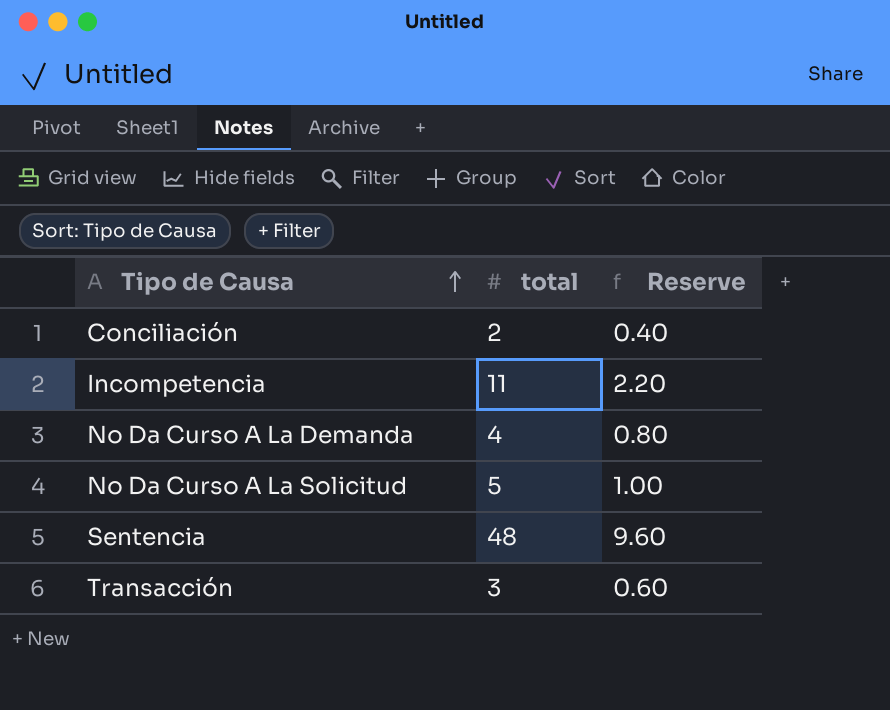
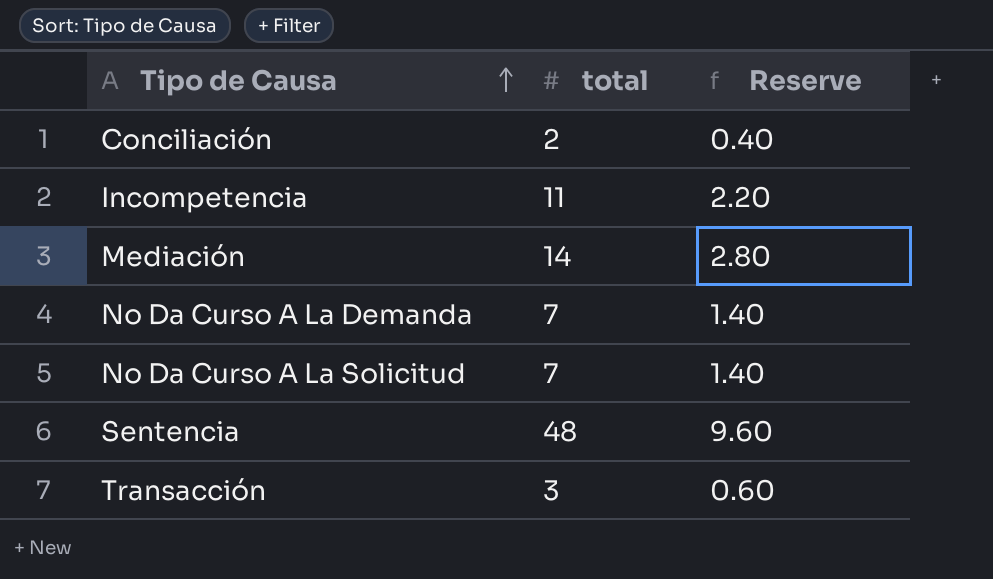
row Mediación: none -> 14 | 2.80
No Da Curso A La Demanda | total: 4 -> 7
No Da Curso A La Demanda | Reserve: 0.80 -> 1.40
No Da Curso A La Solicitud | total: 5 -> 7
No Da Curso A La Solicitud | Reserve: 1.00 -> 1.40

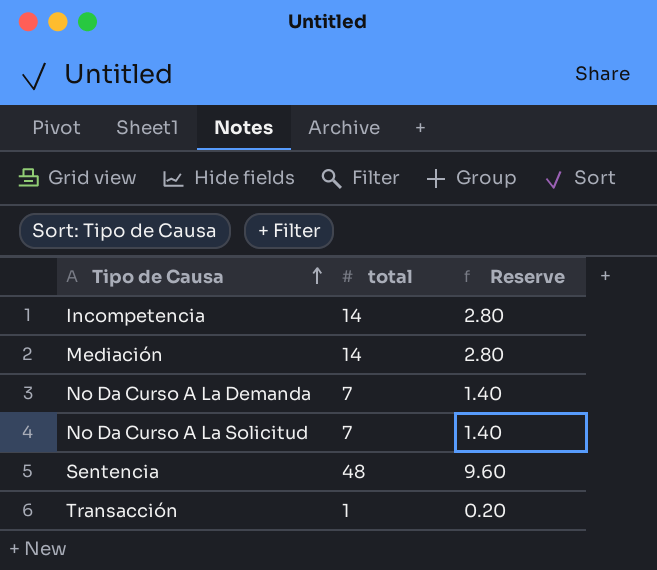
row Conciliación: 2 | 0.40 -> none
Incompetencia | total: 11 -> 14
Incompetencia | Reserve: 2.20 -> 2.80
Transacción | total: 3 -> 1
Transacción | Reserve: 0.60 -> 0.20

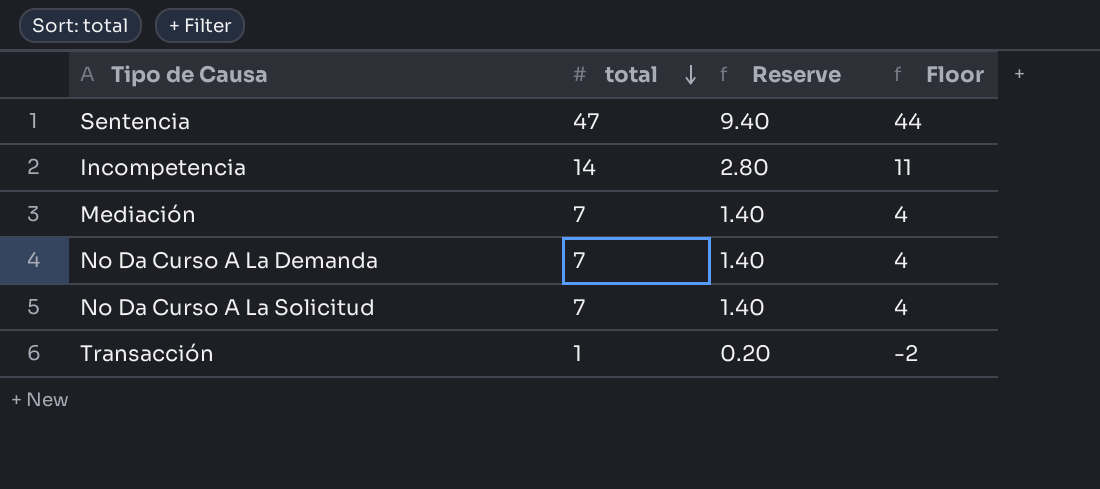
row order: Tipo de Causa ascending -> total descending
column Floor | formula: none -> [total] - 3
Sentencia | total: 48 -> 47
Sentencia | Reserve: 9.60 -> 9.40
Mediación | total: 14 -> 7
Mediación | Reserve: 2.80 -> 1.40

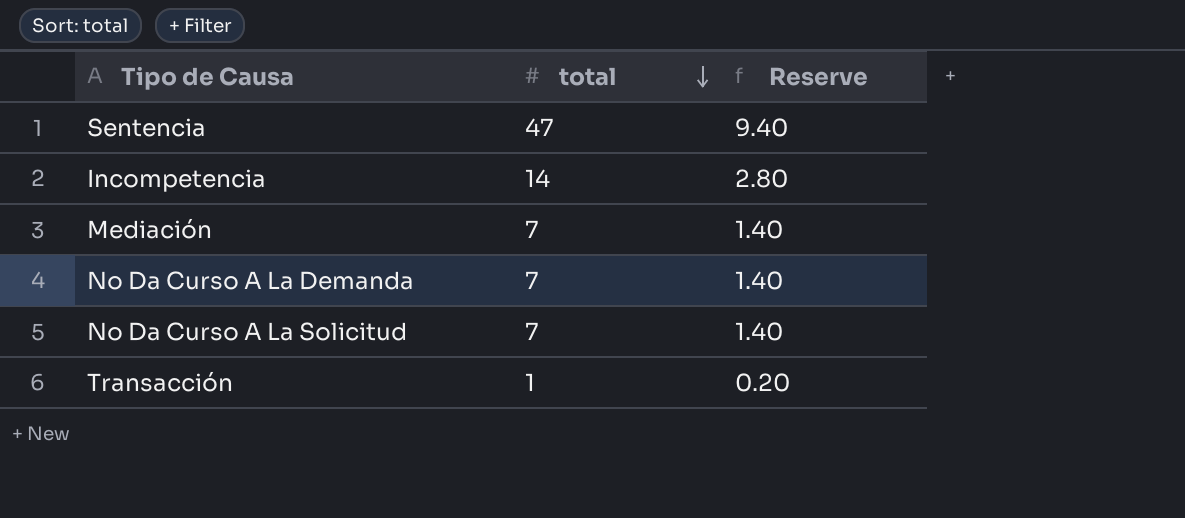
column Floor | formula: [total] - 3 -> none

